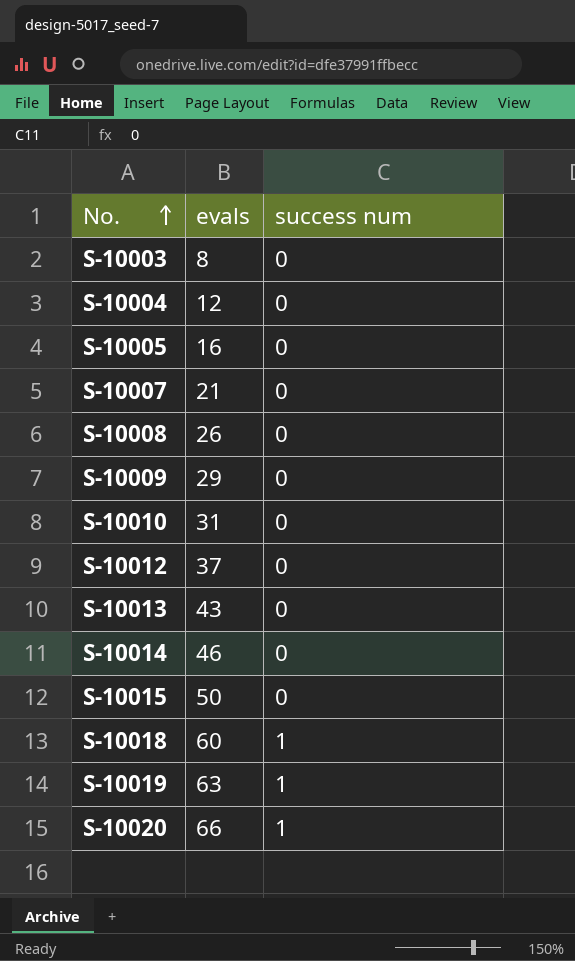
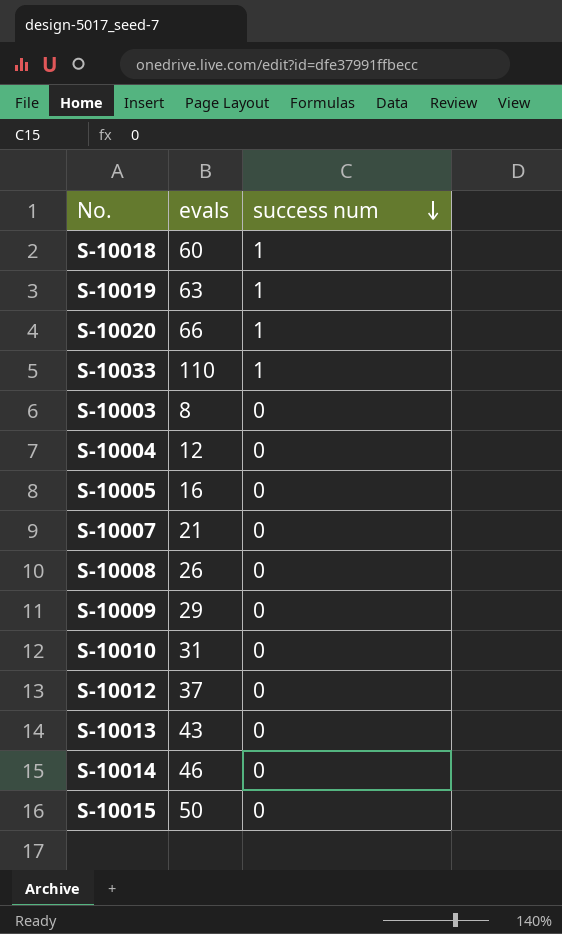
row order: No. ascending -> success num descending
row S-10033: none -> 110 | 1

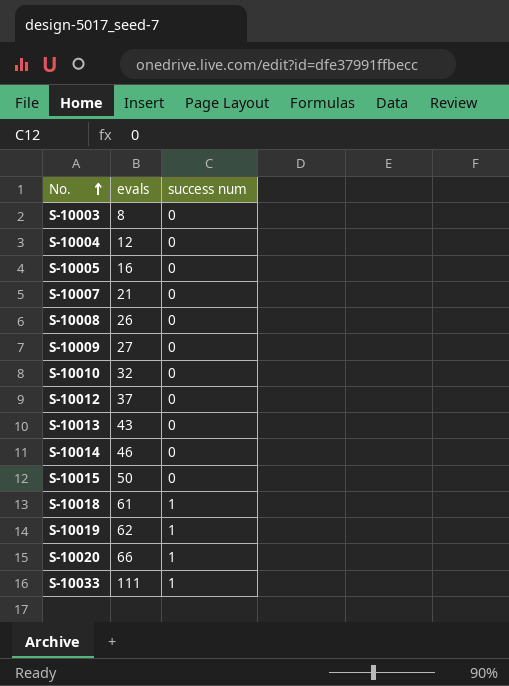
row order: success num descending -> No. ascending
S-10009 | evals: 29 -> 27
S-10010 | evals: 31 -> 32
S-10018 | evals: 60 -> 61
S-10019 | evals: 63 -> 62
S-10033 | evals: 110 -> 111

